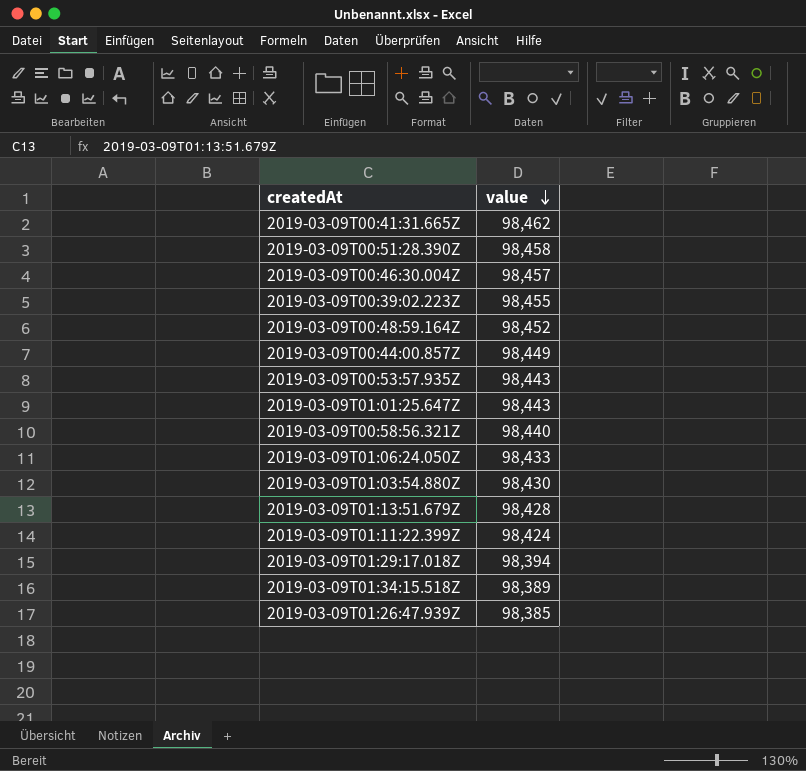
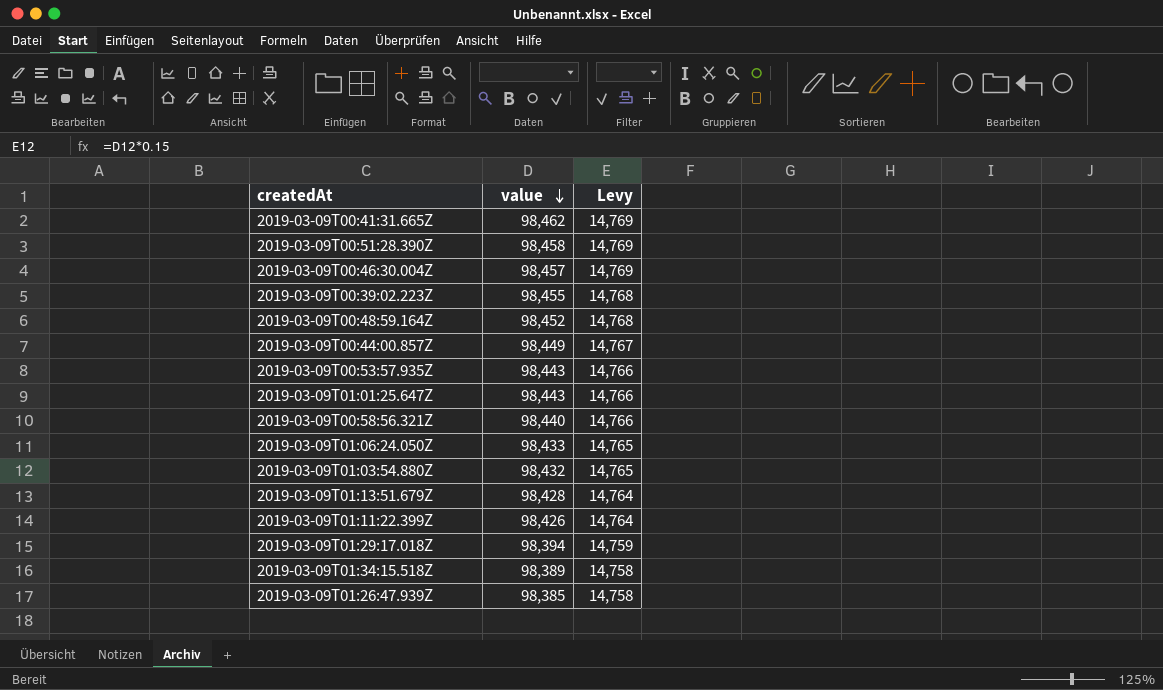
column Levy | formula: none -> [value] * 0.15
2019-03-09T01:03:54.880Z | value: 98,430 -> 98,432
2019-03-09T01:11:22.399Z | value: 98,424 -> 98,426

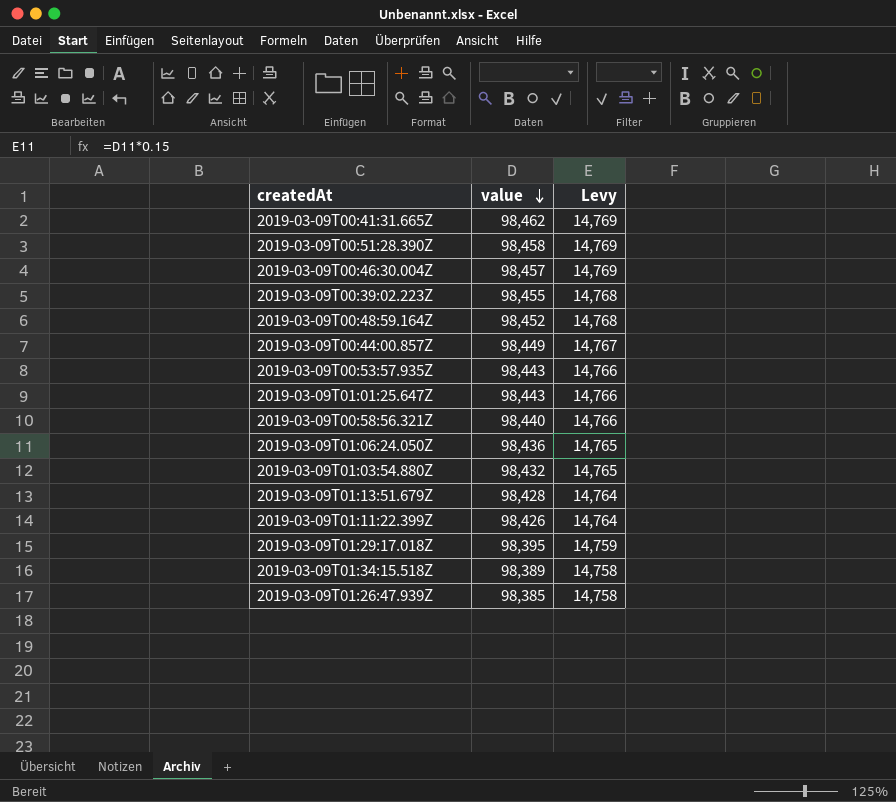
2019-03-09T01:06:24.050Z | value: 98,433 -> 98,436
2019-03-09T01:29:17.018Z | value: 98,394 -> 98,395

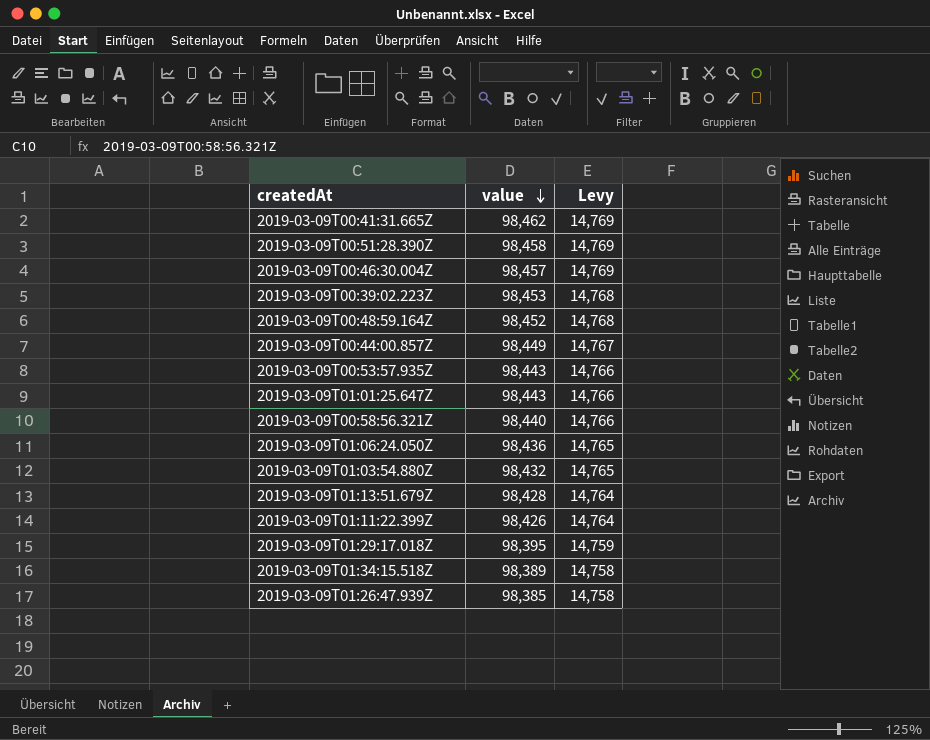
2019-03-09T00:39:02.223Z | value: 98,455 -> 98,453

